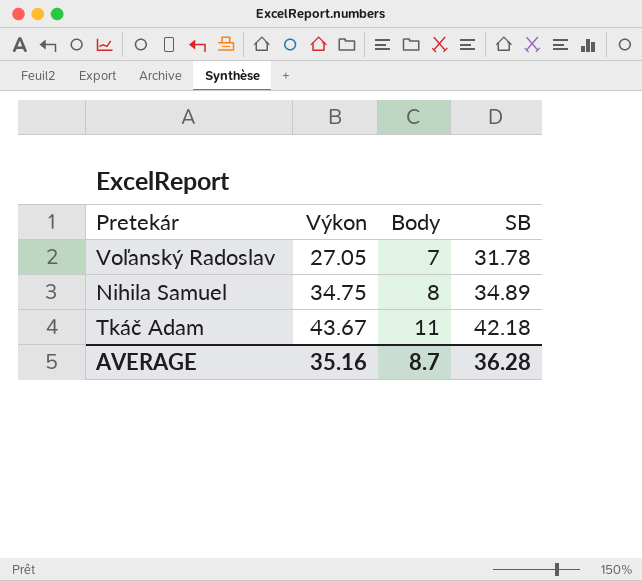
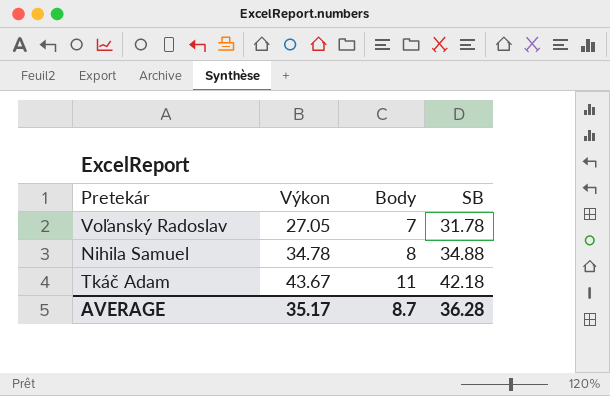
Nihila Samuel | Výkon: 34.75 -> 34.78
Nihila Samuel | SB: 34.89 -> 34.88
AVERAGE | Výkon: 35.16 -> 35.17

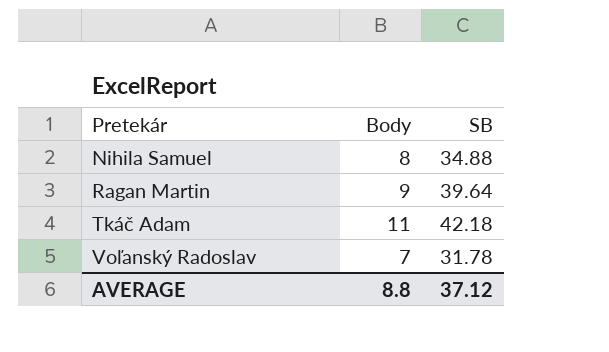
row order: Výkon ascending -> Pretekár ascending
column Výkon | position: 2 -> none
row Ragan Martin: none -> 9 | 39.64
AVERAGE | Body: 8.7 -> 8.8
AVERAGE | SB: 36.28 -> 37.12

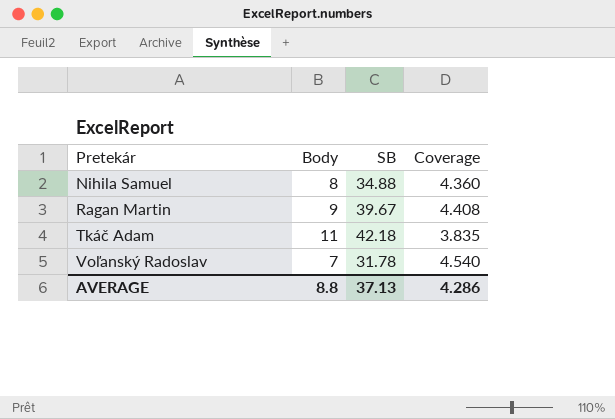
column Coverage | formula: none -> [SB] / [Body]
Ragan Martin | SB: 39.64 -> 39.67
AVERAGE | SB: 37.12 -> 37.13

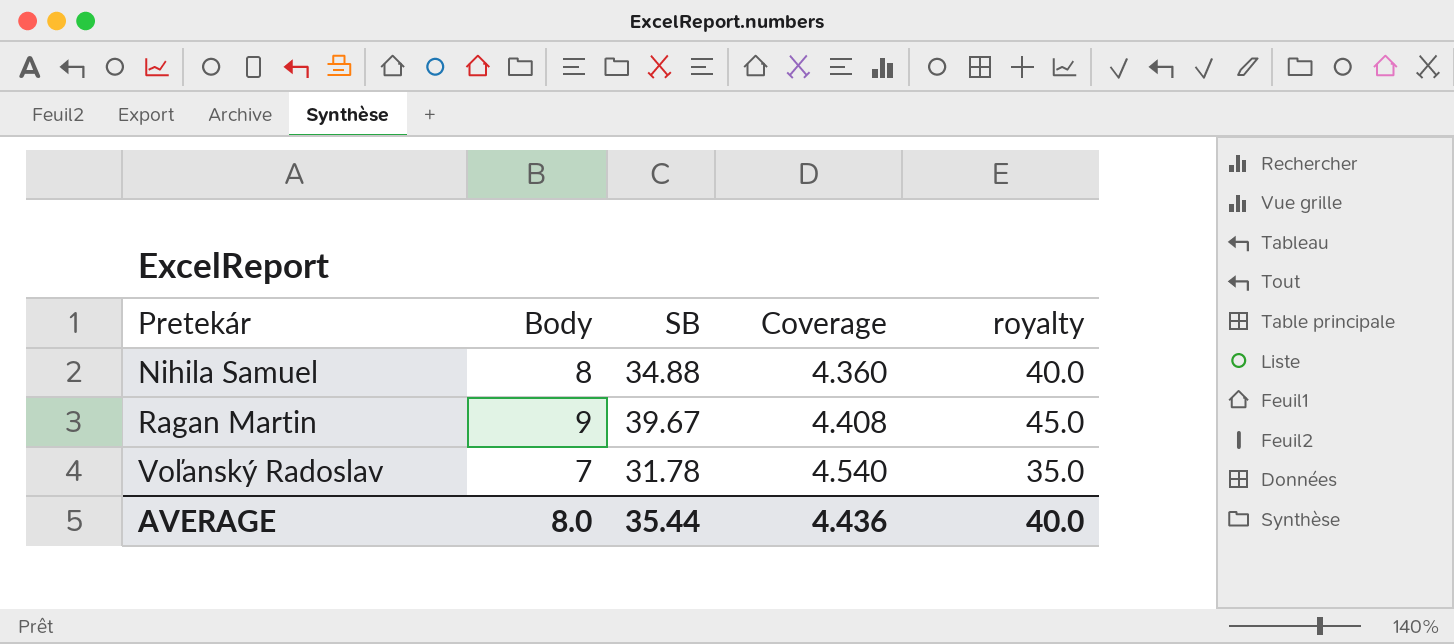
column royalty | formula: none -> [Body] * 5
row Tkáč Adam: 11 | 42.18 | 3.835 -> none
AVERAGE | Body: 8.8 -> 8.0
AVERAGE | SB: 37.13 -> 35.44
AVERAGE | Coverage: 4.286 -> 4.436

